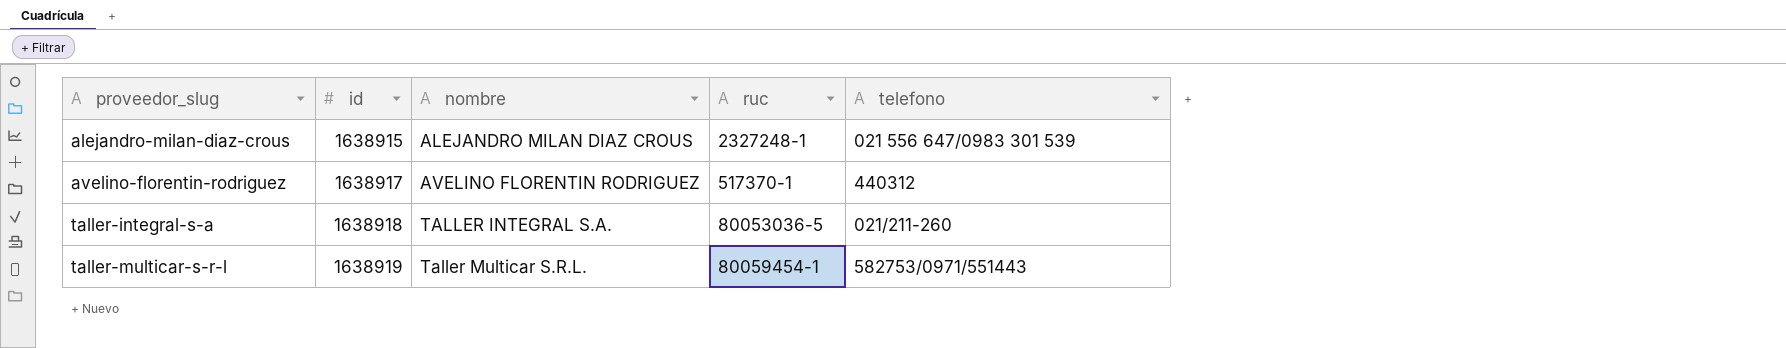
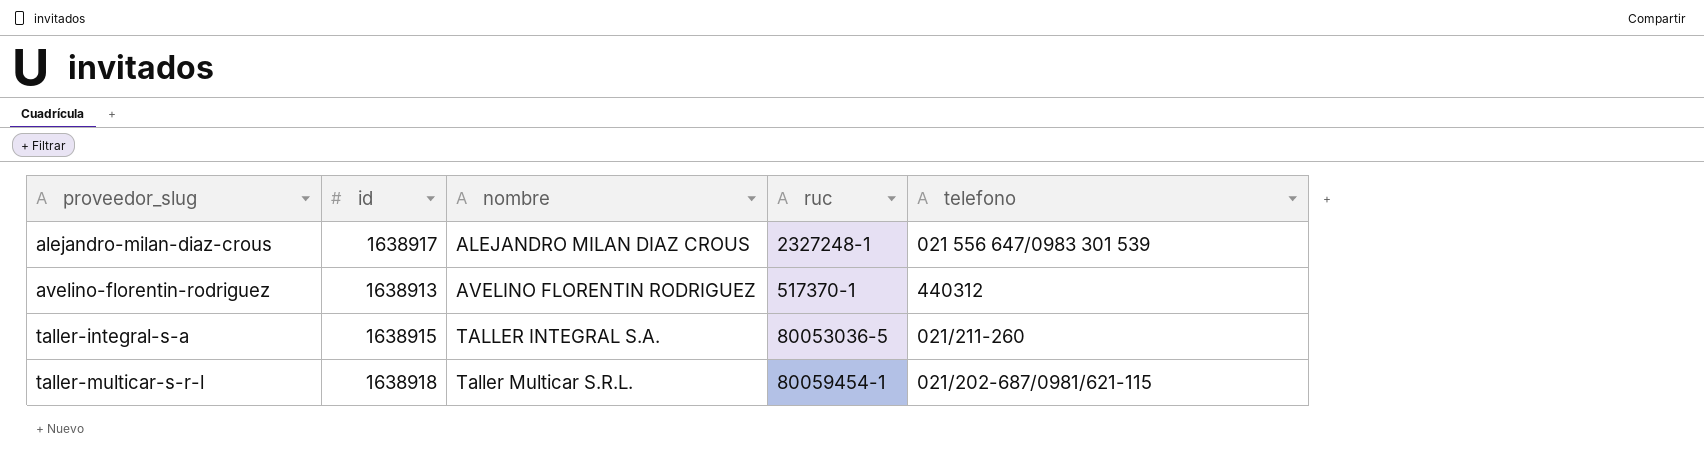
alejandro-milan-diaz-crous | id: 1638915 -> 1638917
avelino-florentin-rodriguez | id: 1638917 -> 1638913
taller-integral-s-a | id: 1638918 -> 1638915
taller-multicar-s-r-l | id: 1638919 -> 1638918
taller-multicar-s-r-l | telefono: 582753/0971/551443 -> 021/202-687/0981/621-115

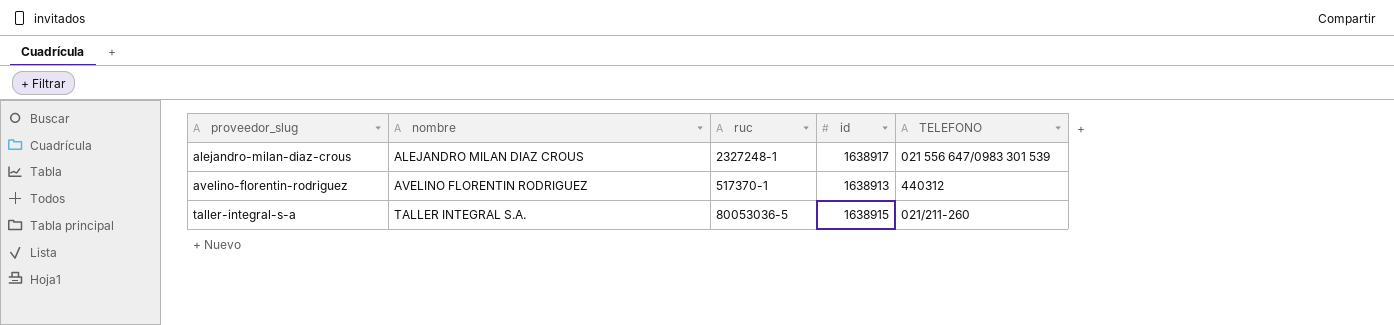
column id | position: 2 -> 4
column name: telefono -> TELEFONO
row taller-multicar-s-r-l: 1638918 | Taller Multicar S.R.L. | 80059454-1 | 021/202-687/0981/621-115 -> none

